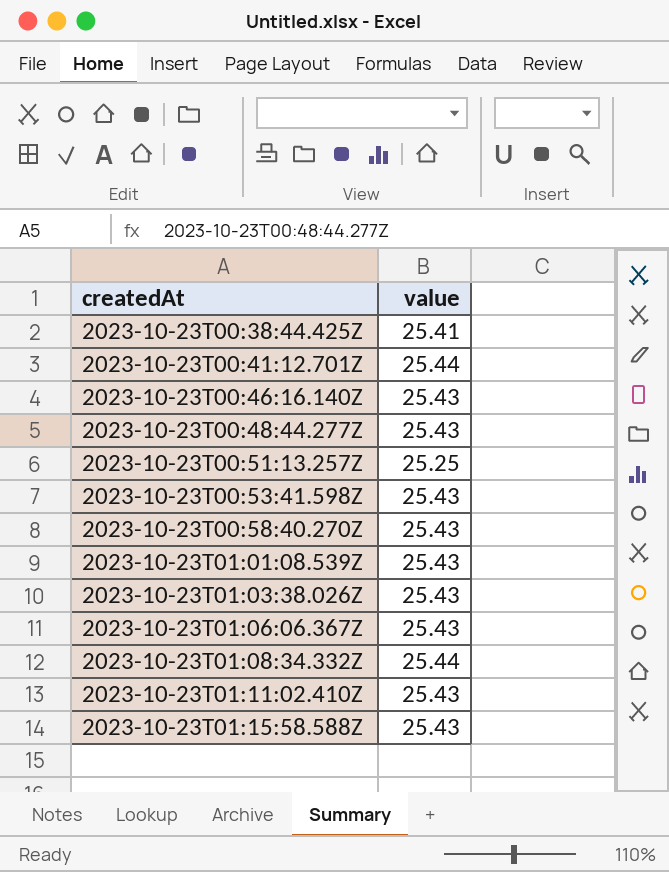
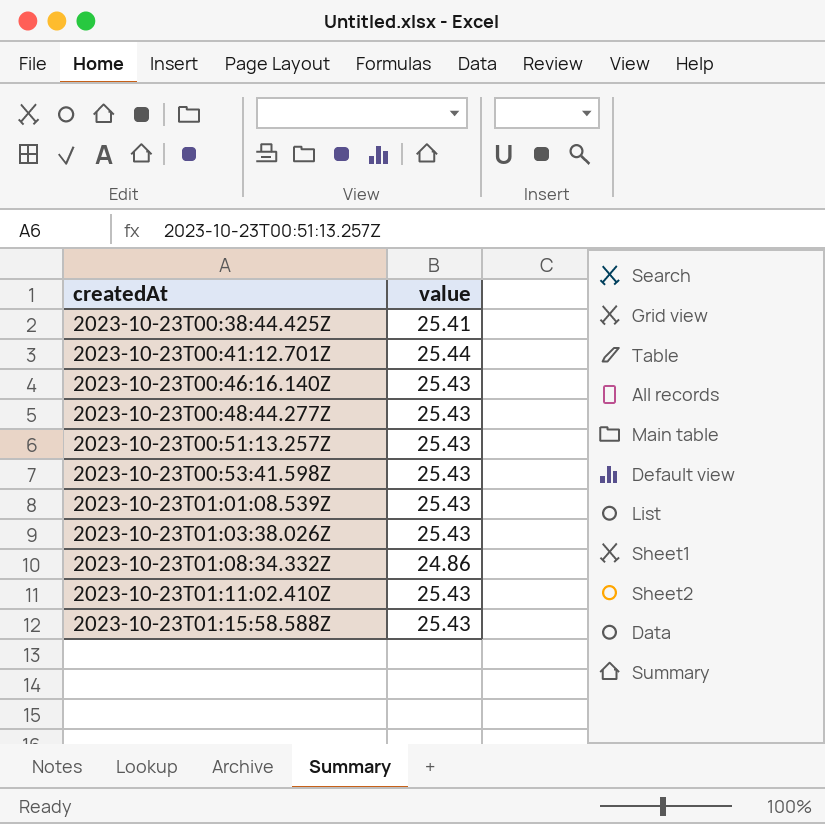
row 2023-10-23T00:58:40.270Z: 25.43 -> none
row 2023-10-23T01:06:06.367Z: 25.43 -> none
2023-10-23T00:51:13.257Z | value: 25.25 -> 25.43
2023-10-23T01:08:34.332Z | value: 25.44 -> 24.86

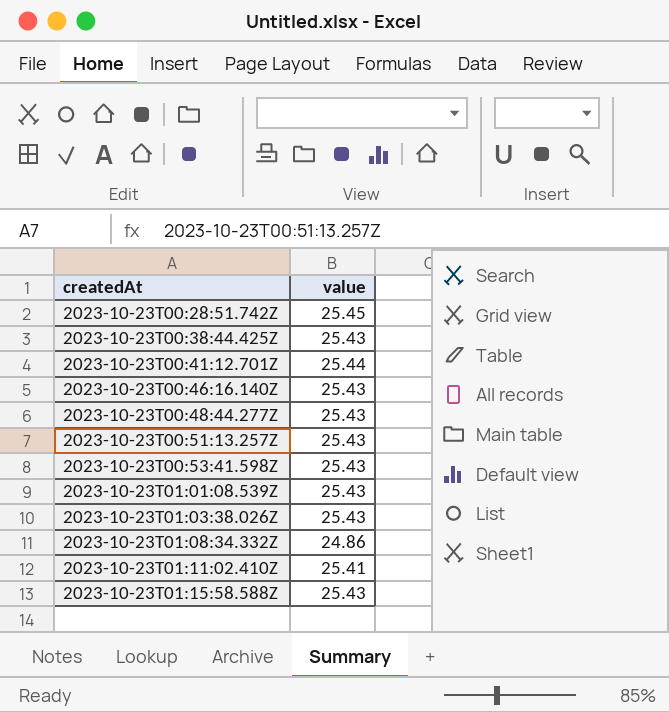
row 2023-10-23T00:28:51.742Z: none -> 25.45
2023-10-23T00:38:44.425Z | value: 25.41 -> 25.43
2023-10-23T01:11:02.410Z | value: 25.43 -> 25.41

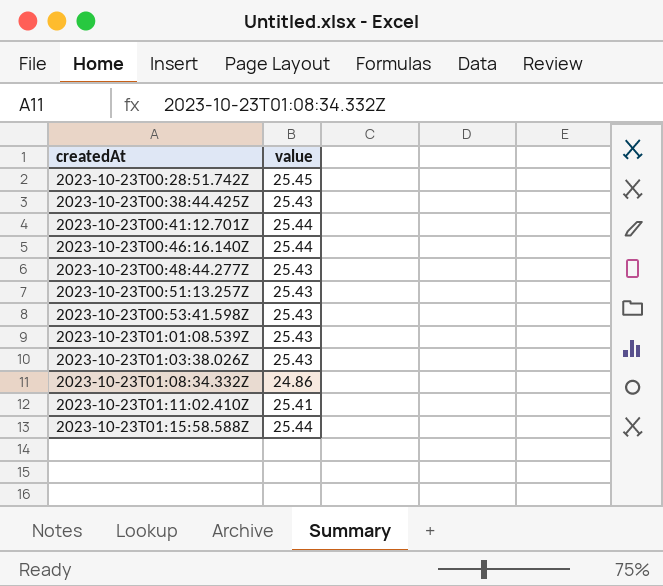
2023-10-23T00:46:16.140Z | value: 25.43 -> 25.44
2023-10-23T01:15:58.588Z | value: 25.43 -> 25.44

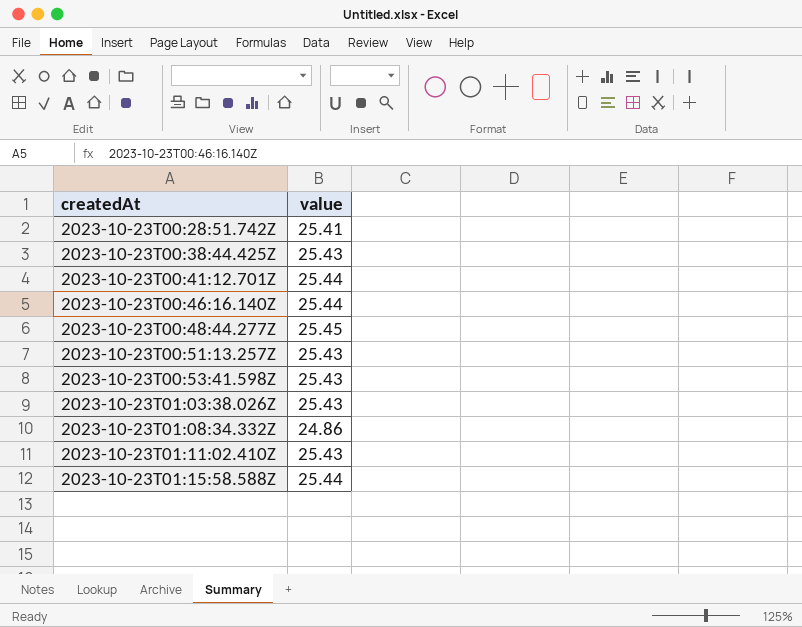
row 2023-10-23T01:01:08.539Z: 25.43 -> none
2023-10-23T00:28:51.742Z | value: 25.45 -> 25.41
2023-10-23T00:48:44.277Z | value: 25.43 -> 25.45
2023-10-23T01:11:02.410Z | value: 25.41 -> 25.43

